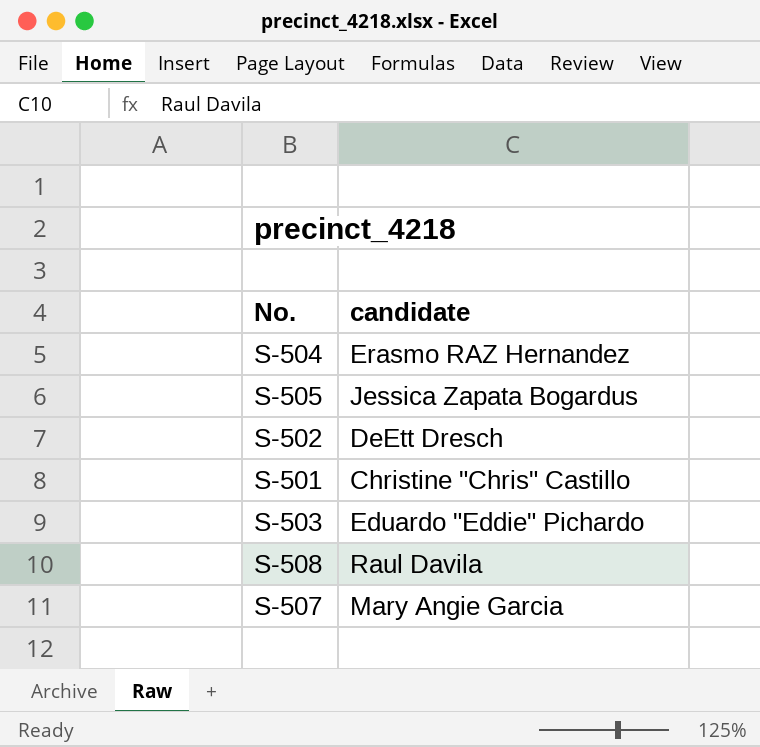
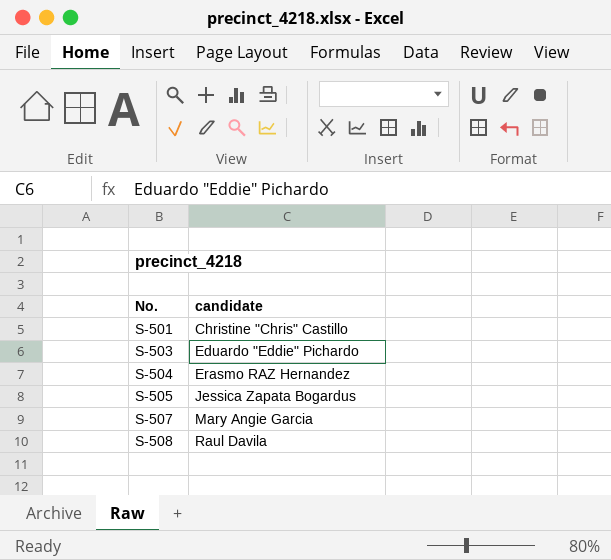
row order: none -> No. ascending
row S-502: DeEtt Dresch -> none

